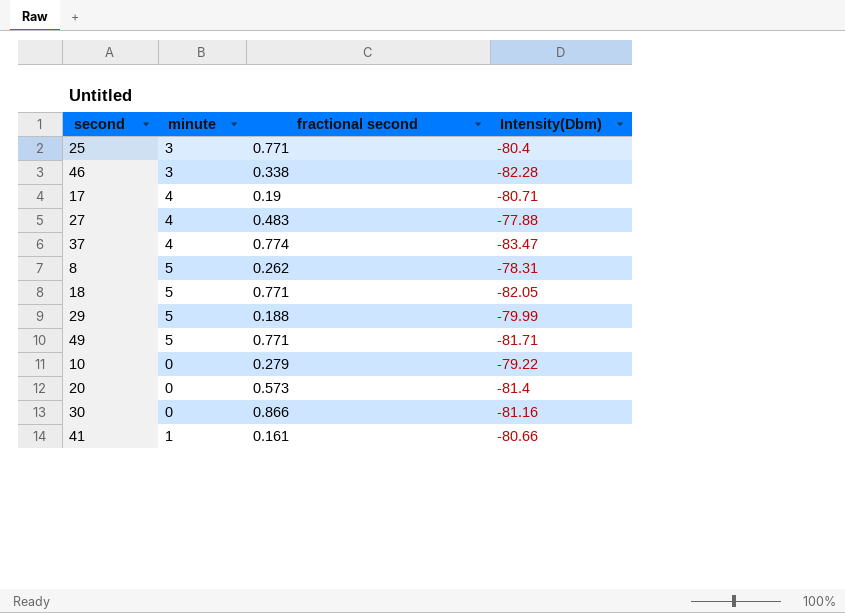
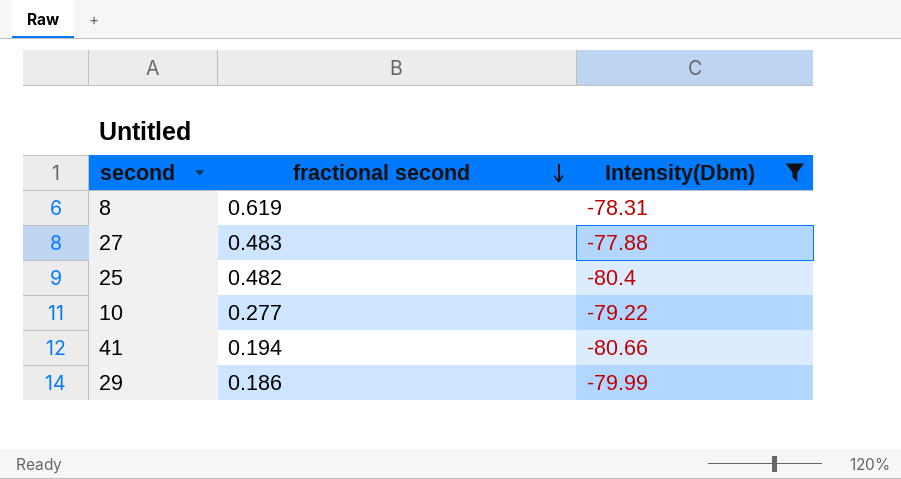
filter: none -> Intensity(Dbm) >= -80.66
row order: none -> fractional second descending
column minute | position: 2 -> none
8 | fractional second: 0.262 -> 0.619
25 | fractional second: 0.771 -> 0.482
10 | fractional second: 0.279 -> 0.277
41 | fractional second: 0.161 -> 0.194
29 | fractional second: 0.188 -> 0.186

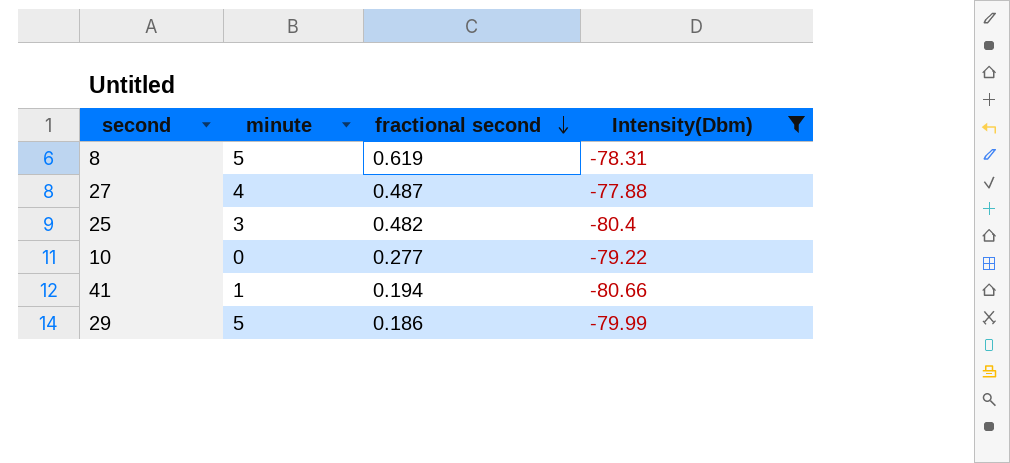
column minute | position: none -> 2
27 | fractional second: 0.483 -> 0.487

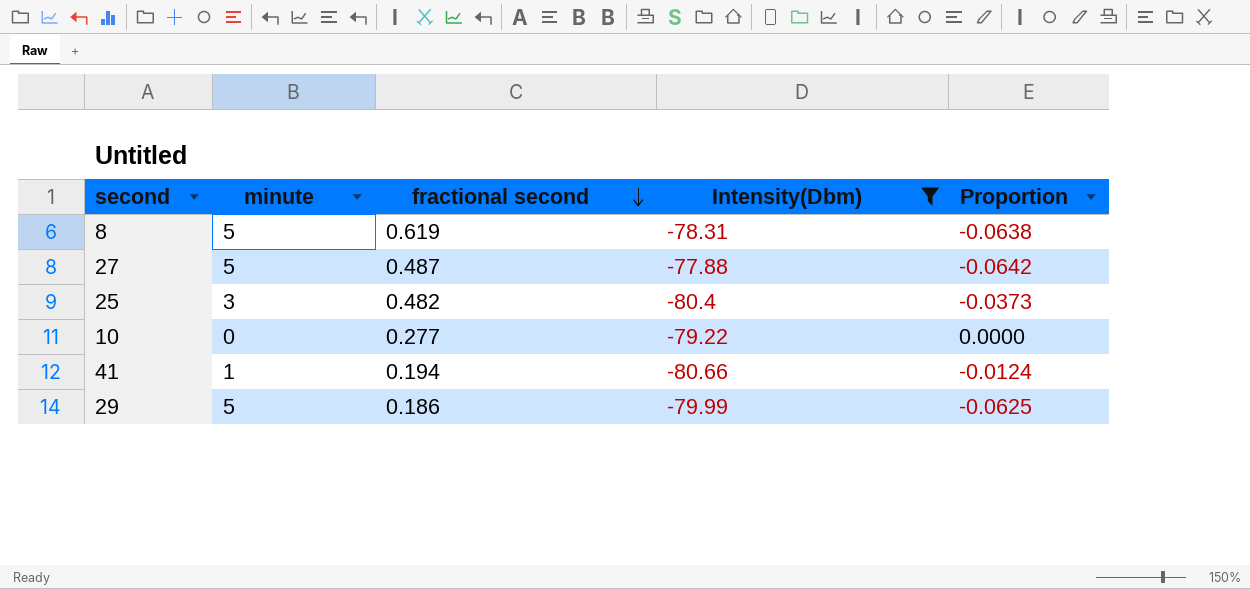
column Proportion | formula: none -> [minute] / [Intensity(Dbm)]
27 | minute: 4 -> 5

